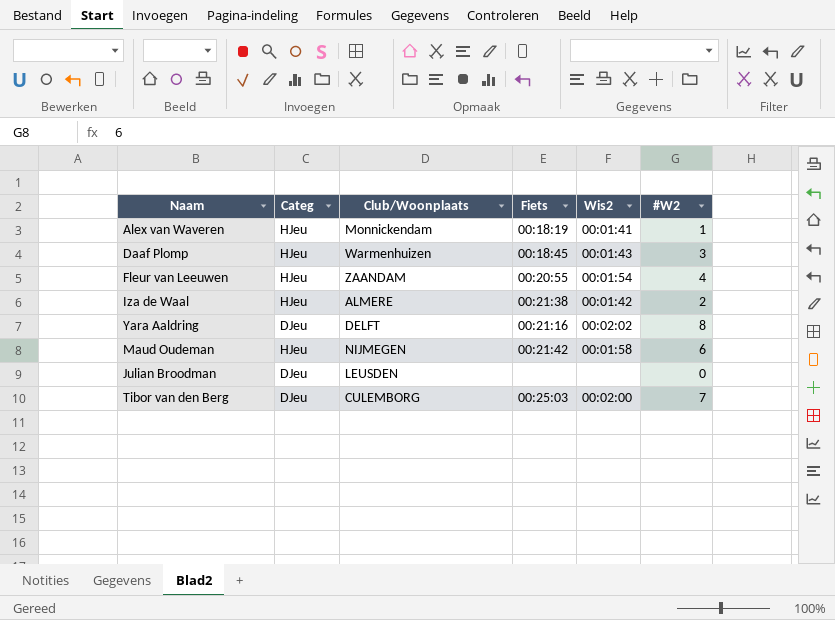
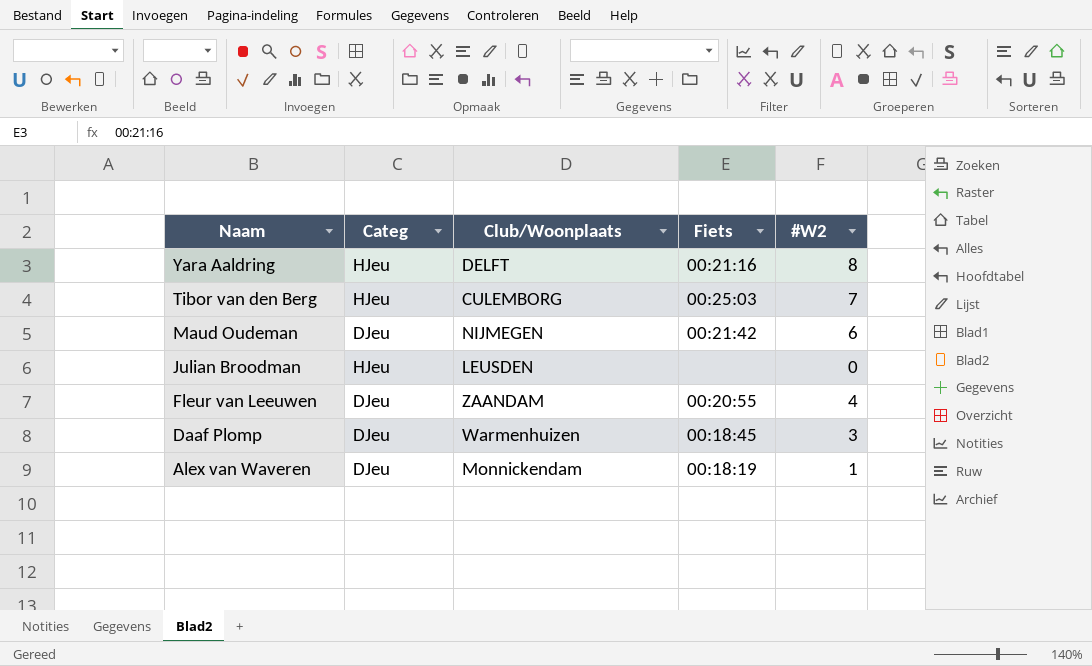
row order: none -> Naam descending
column Wis2 | position: 5 -> none
row Iza de Waal: HJeu | ALMERE | 00:21:38 | 00:01:42 | 2 -> none
Yara Aaldring | Categ: DJeu -> HJeu
Tibor van den Berg | Categ: DJeu -> HJeu
Maud Oudeman | Categ: HJeu -> DJeu
Julian Broodman | Categ: DJeu -> HJeu
Fleur van Leeuwen | Categ: HJeu -> DJeu
Daaf Plomp | Categ: HJeu -> DJeu
Alex van Waveren | Categ: HJeu -> DJeu

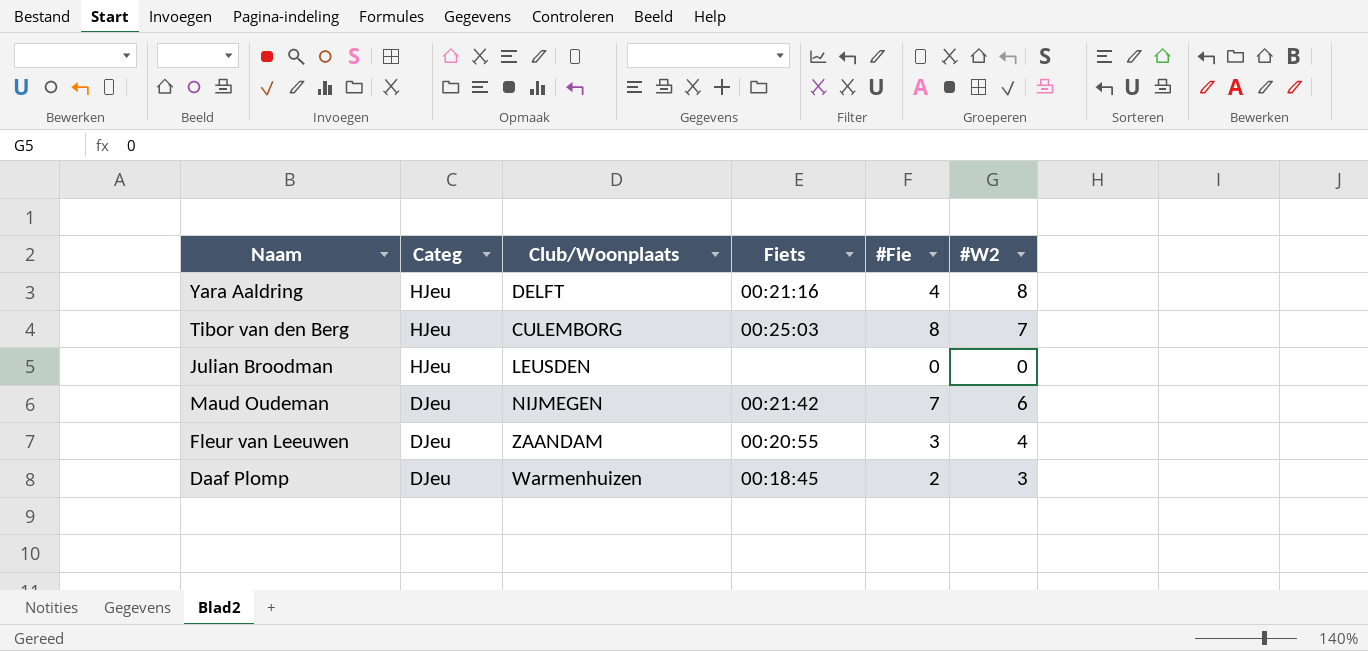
row order: Naam descending -> Categ descending
column #Fie | position: none -> 5
row Alex van Waveren: DJeu | Monnickendam | 00:18:19 | 1 -> none

